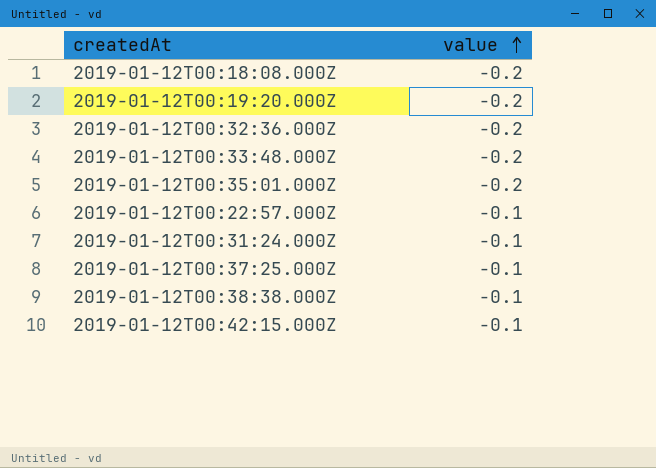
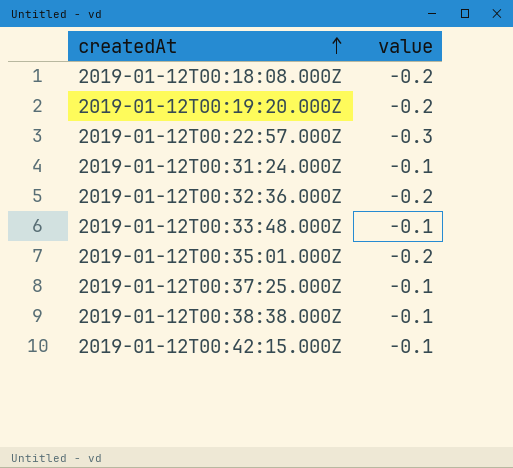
row order: value ascending -> createdAt ascending
2019-01-12T00:22:57.000Z | value: -0.1 -> -0.3
2019-01-12T00:33:48.000Z | value: -0.2 -> -0.1

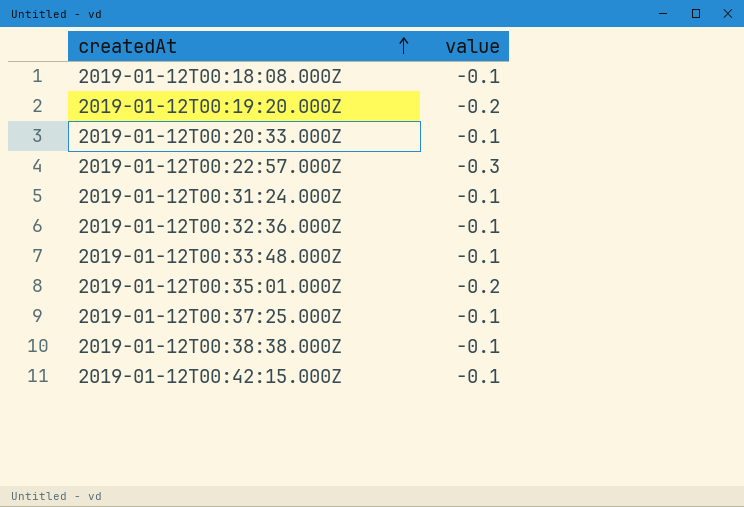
2019-01-12T00:18:08.000Z | value: -0.2 -> -0.1
row 2019-01-12T00:20:33.000Z: none -> -0.1
2019-01-12T00:32:36.000Z | value: -0.2 -> -0.1

